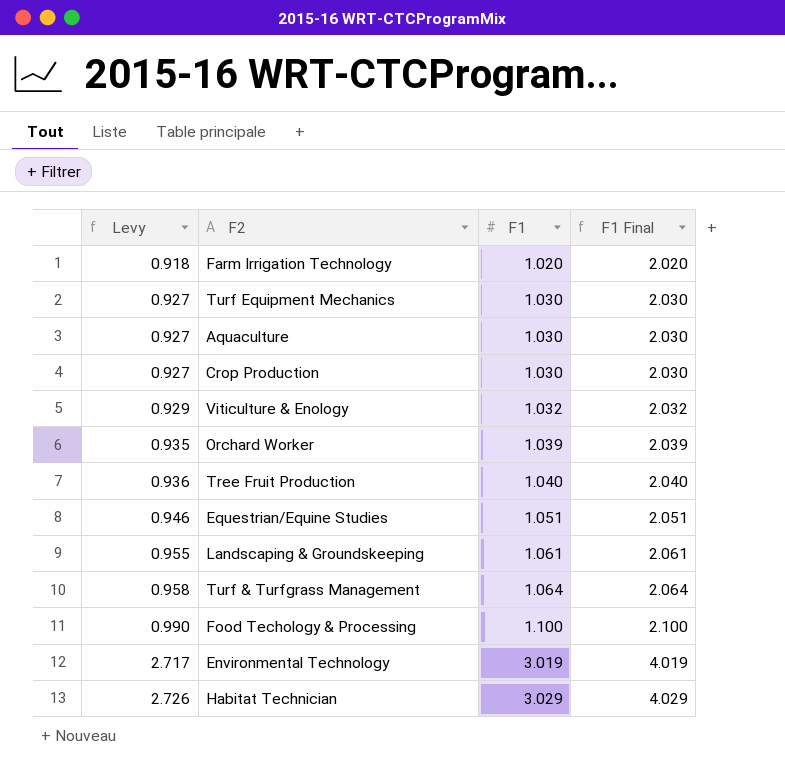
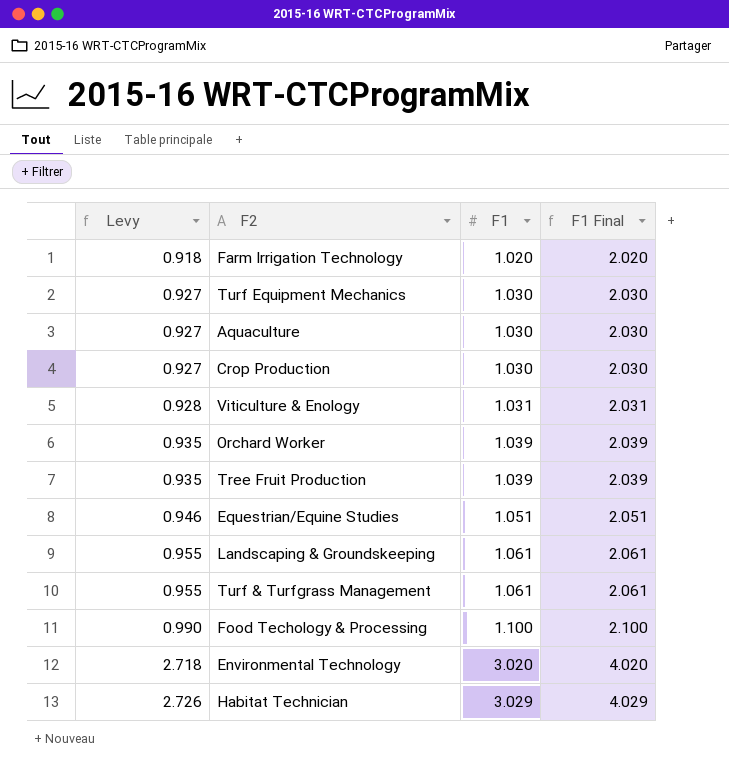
Viticulture & Enology | Levy: 0.929 -> 0.928
Viticulture & Enology | F1: 1.032 -> 1.031
Viticulture & Enology | F1 Final: 2.032 -> 2.031
Tree Fruit Production | Levy: 0.936 -> 0.935
Tree Fruit Production | F1: 1.040 -> 1.039
Tree Fruit Production | F1 Final: 2.040 -> 2.039
Turf & Turfgrass Management | Levy: 0.958 -> 0.955
Turf & Turfgrass Management | F1: 1.064 -> 1.061
Turf & Turfgrass Management | F1 Final: 2.064 -> 2.061
Environmental Technology | Levy: 2.717 -> 2.718
Environmental Technology | F1: 3.019 -> 3.020
Environmental Technology | F1 Final: 4.019 -> 4.020

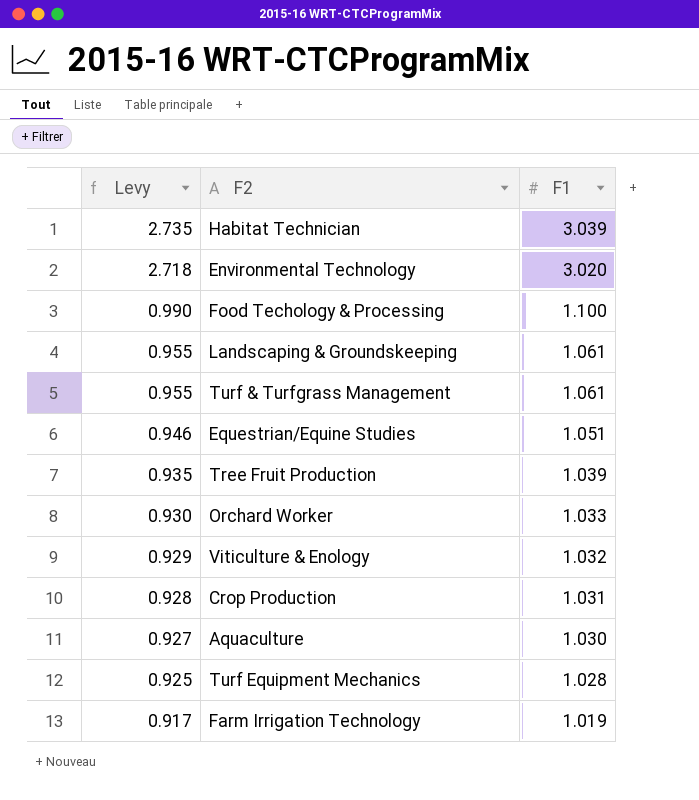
row order: Levy ascending -> Levy descending
column F1 Final | formula: [F1] + 1 -> none
Habitat Technician | Levy: 2.726 -> 2.735
Habitat Technician | F1: 3.029 -> 3.039
Orchard Worker | Levy: 0.935 -> 0.930
Orchard Worker | F1: 1.039 -> 1.033
Viticulture & Enology | Levy: 0.928 -> 0.929
Viticulture & Enology | F1: 1.031 -> 1.032
Crop Production | Levy: 0.927 -> 0.928
Crop Production | F1: 1.030 -> 1.031
Turf Equipment Mechanics | Levy: 0.927 -> 0.925
Turf Equipment Mechanics | F1: 1.030 -> 1.028
Farm Irrigation Technology | Levy: 0.918 -> 0.917
Farm Irrigation Technology | F1: 1.020 -> 1.019

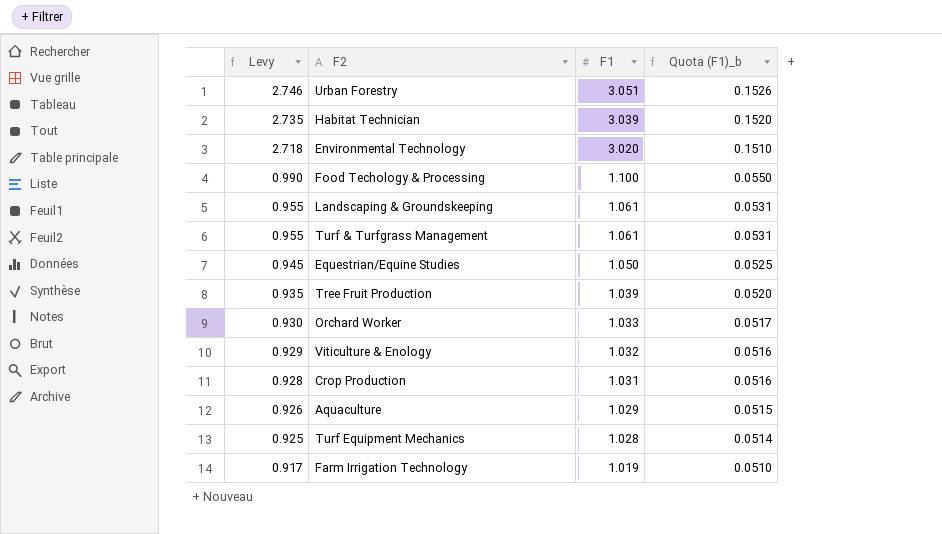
column Quota (F1)_b | formula: none -> [F1] * 0.05
row Urban Forestry: none -> 2.746 | 3.051 | 0.1526
Equestrian/Equine Studies | Levy: 0.946 -> 0.945
Equestrian/Equine Studies | F1: 1.051 -> 1.050
Aquaculture | Levy: 0.927 -> 0.926
Aquaculture | F1: 1.030 -> 1.029

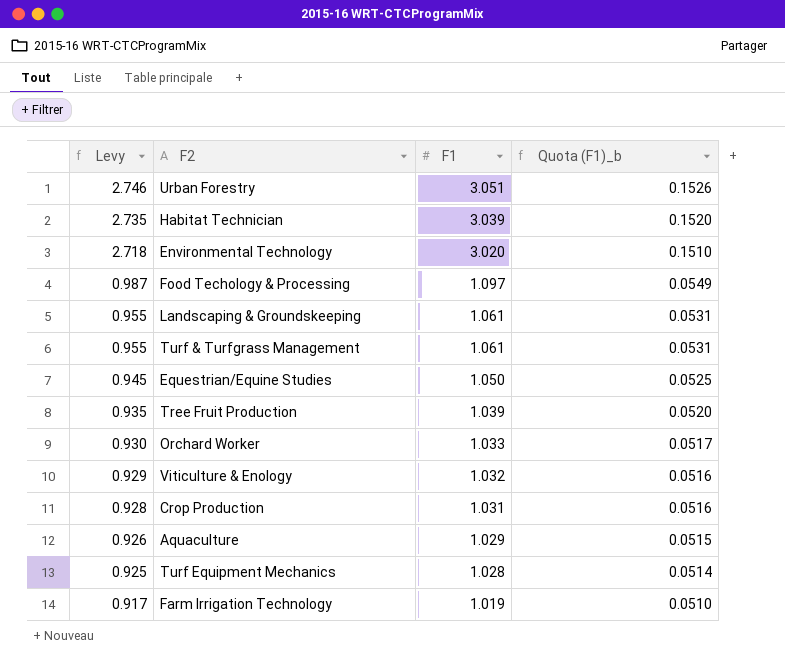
Food Techology & Processing | Levy: 0.990 -> 0.987
Food Techology & Processing | F1: 1.100 -> 1.097
Food Techology & Processing | Quota (F1)_b: 0.0550 -> 0.0549

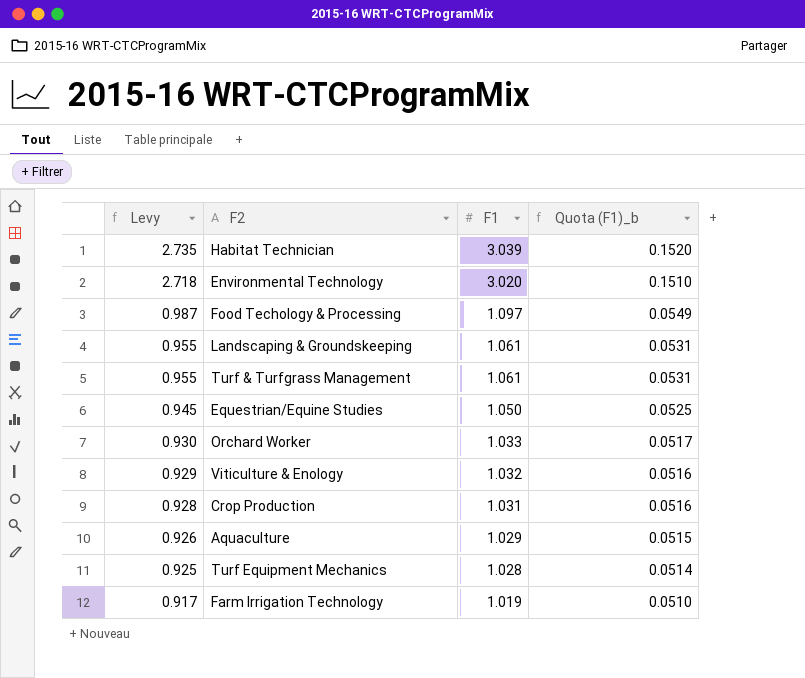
row Urban Forestry: 2.746 | 3.051 | 0.1526 -> none
row Tree Fruit Production: 0.935 | 1.039 | 0.0520 -> none

